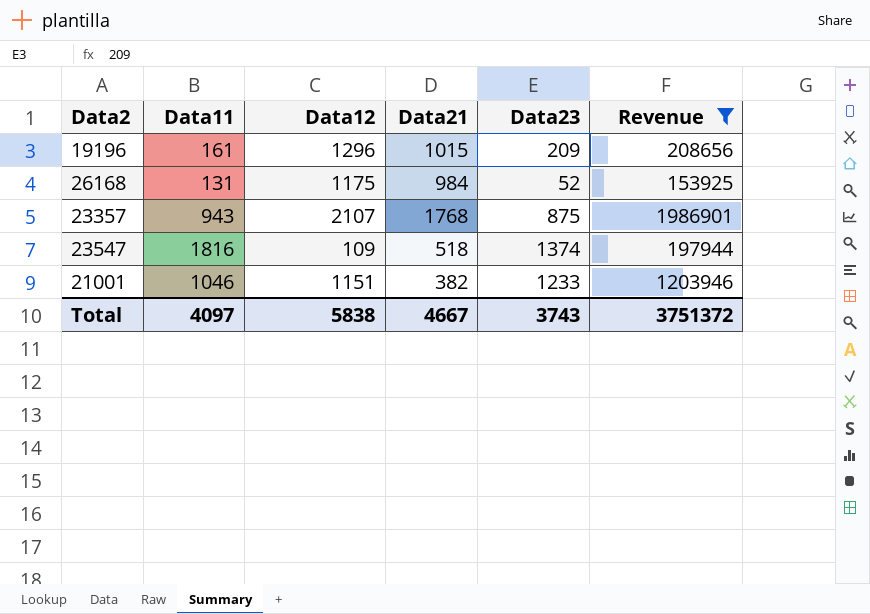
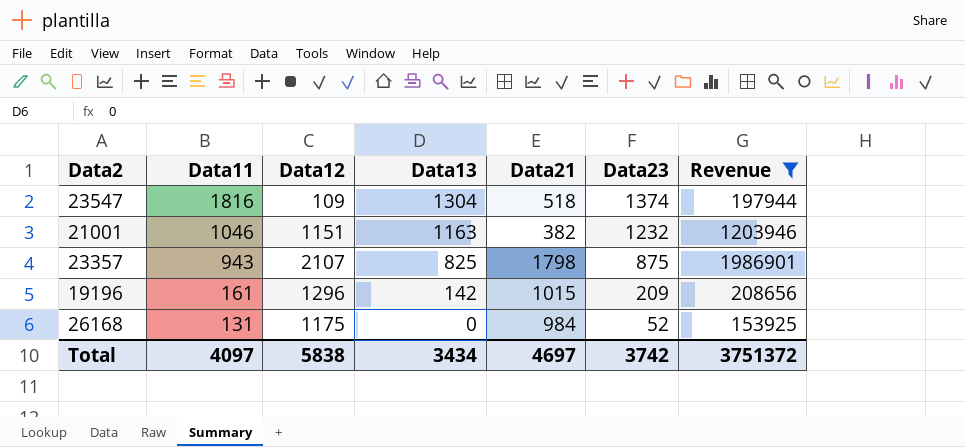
row order: none -> Data11 descending
column Data13 | position: none -> 4
21001 | Data23: 1233 -> 1232
23357 | Data21: 1768 -> 1798
Total | Data21: 4667 -> 4697
Total | Data23: 3743 -> 3742

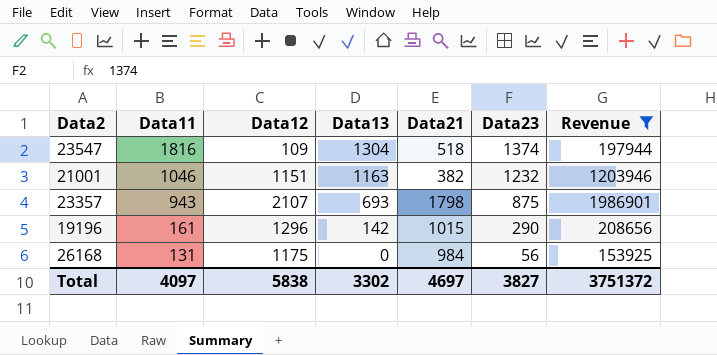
23357 | Data13: 825 -> 693
19196 | Data23: 209 -> 290
26168 | Data23: 52 -> 56
Total | Data13: 3434 -> 3302
Total | Data23: 3742 -> 3827

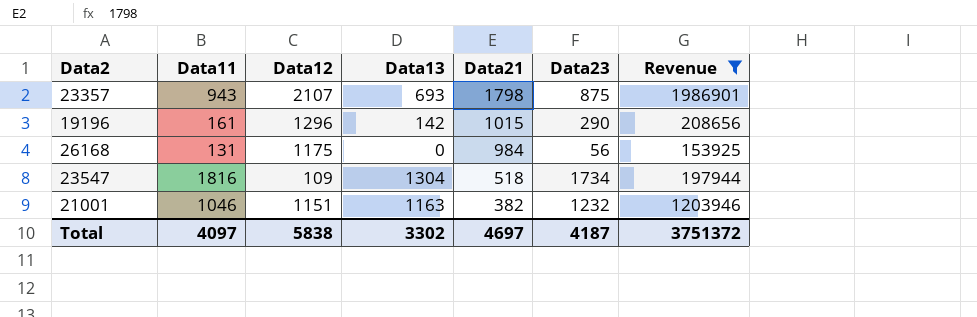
row order: Data11 descending -> Data21 descending
23547 | Data23: 1374 -> 1734
Total | Data23: 3827 -> 4187

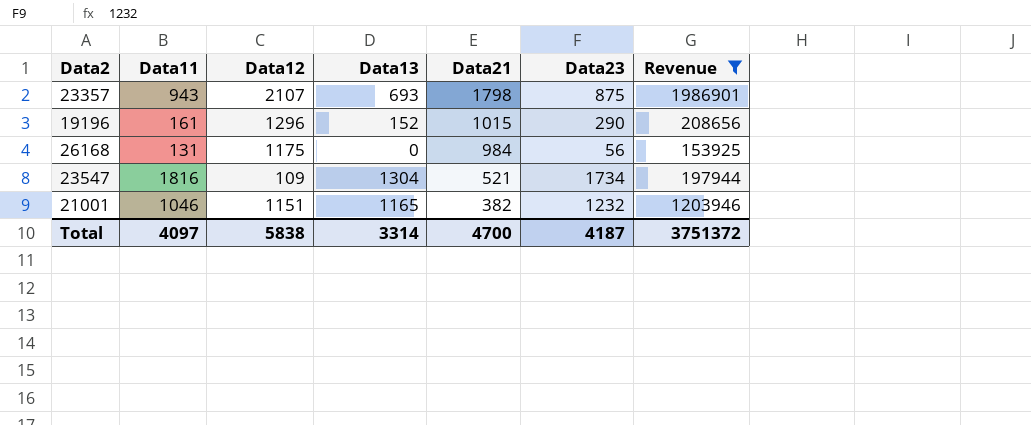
19196 | Data13: 142 -> 152
23547 | Data21: 518 -> 521
21001 | Data13: 1163 -> 1165
Total | Data13: 3302 -> 3314
Total | Data21: 4697 -> 4700

